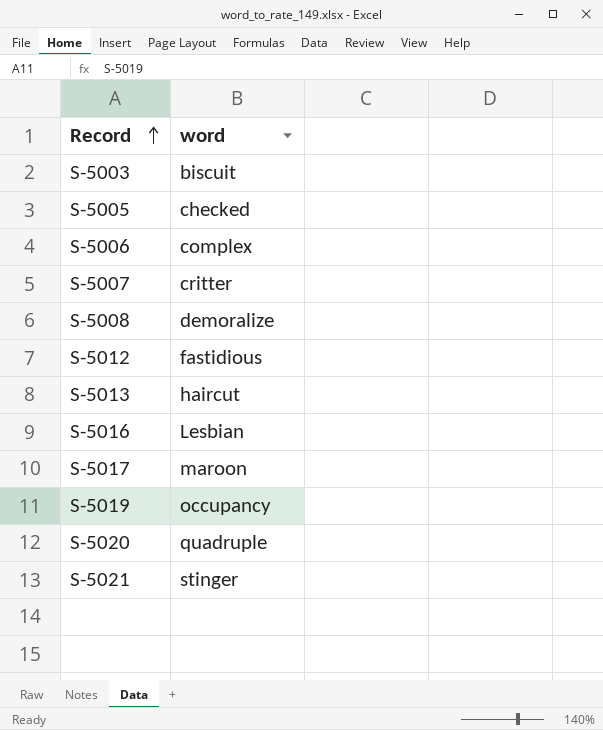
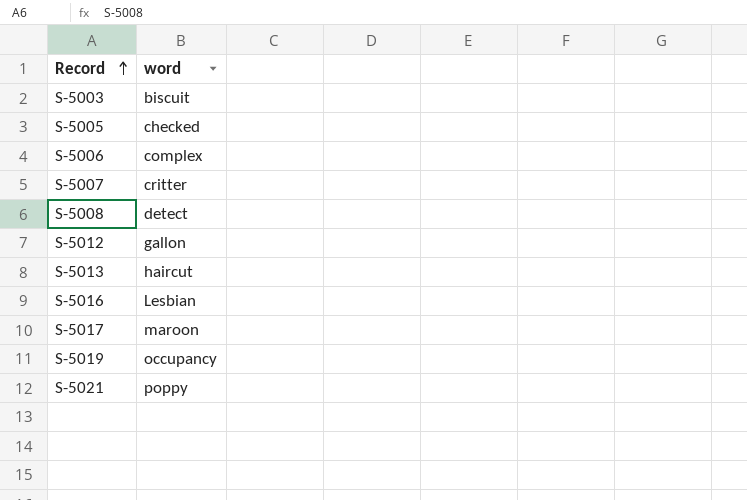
row S-5020: quadruple -> none
S-5008 | word: demoralize -> detect
S-5012 | word: fastidious -> gallon
S-5021 | word: stinger -> poppy

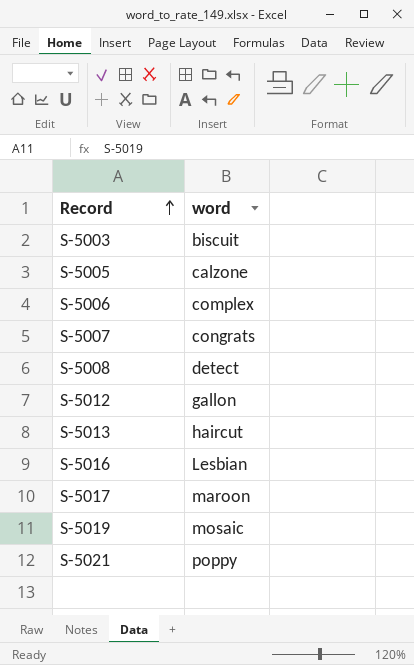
S-5005 | word: checked -> calzone
S-5007 | word: critter -> congrats
S-5019 | word: occupancy -> mosaic

